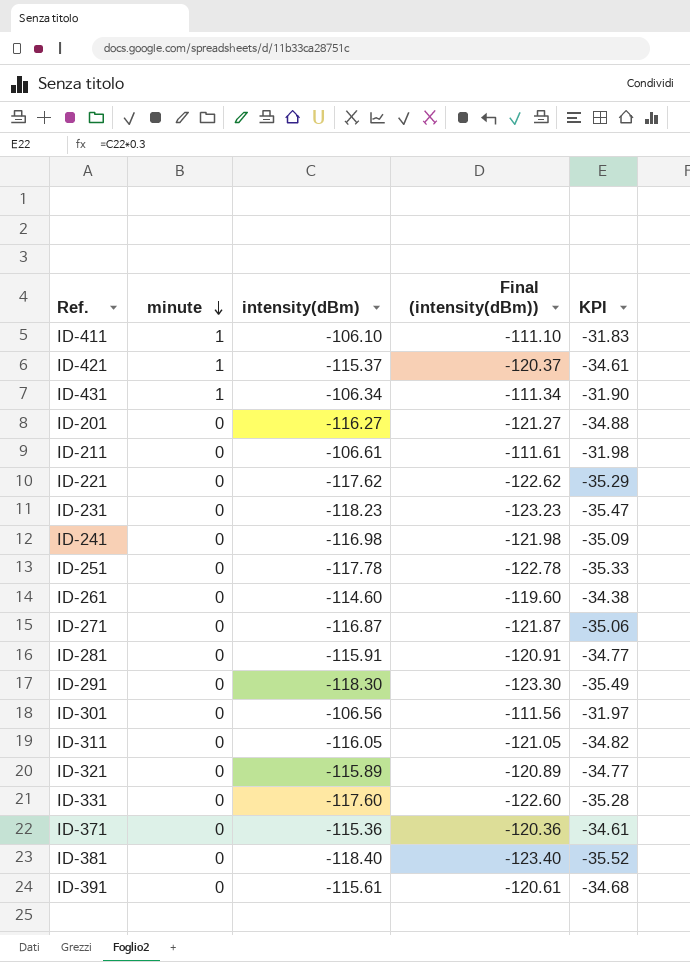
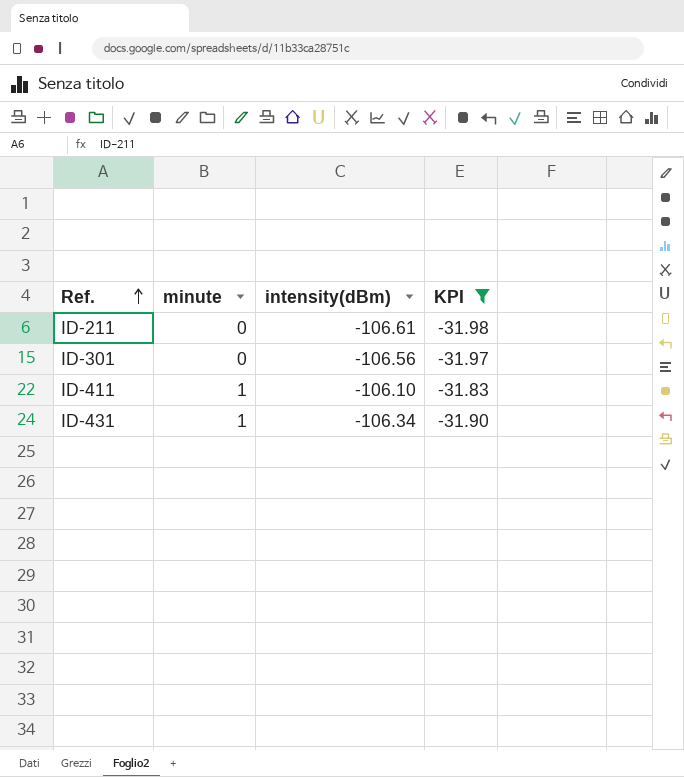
filter: none -> KPI >= -31.98
row order: minute descending -> Ref. ascending
column Final (intensity(dBm)) | formula: [intensity(dBm)] - 5 -> none

